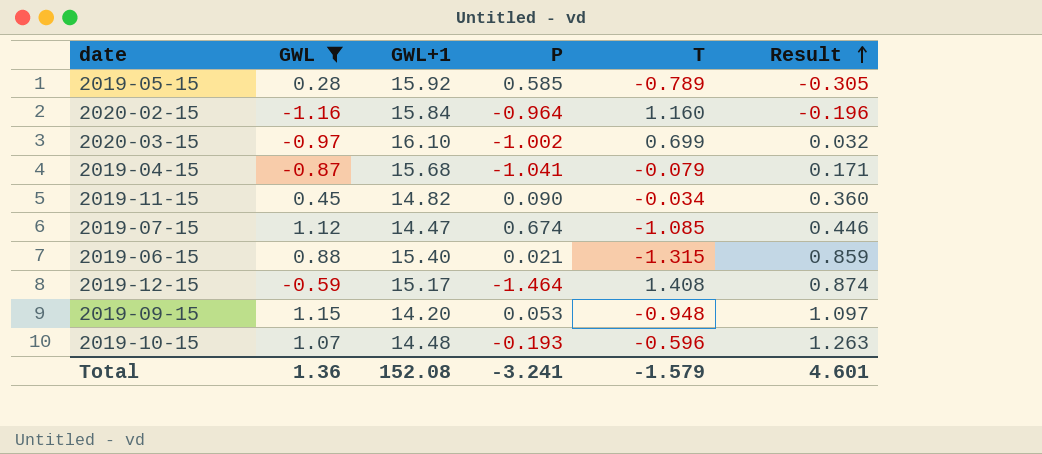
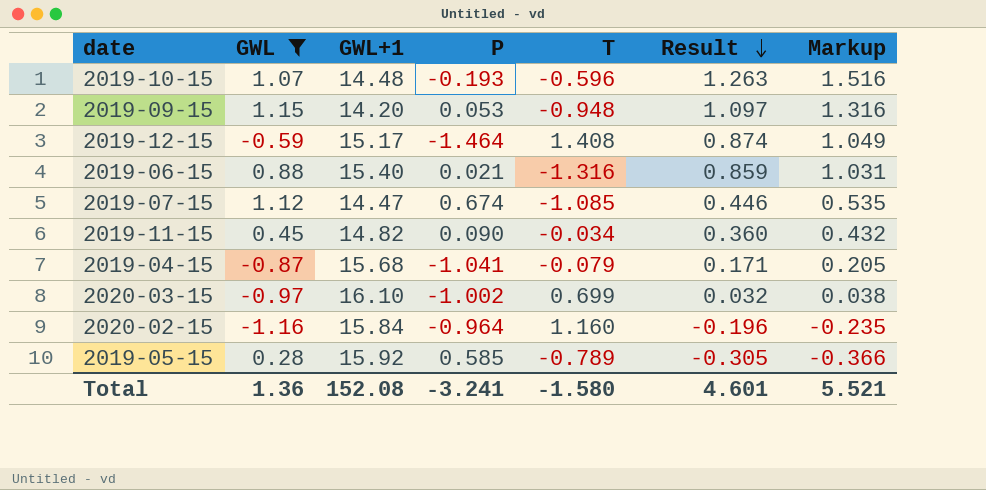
row order: Result ascending -> Result descending
column Markup | formula: none -> [Result] * 1.2
2019-06-15 | T: -1.315 -> -1.316
Total | T: -1.579 -> -1.580

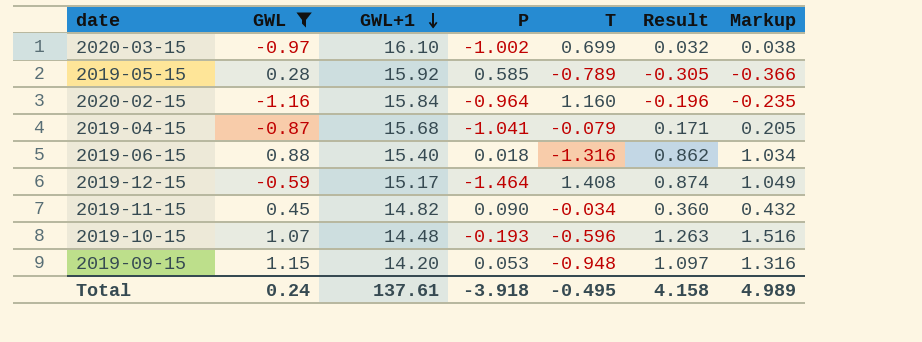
row order: Result descending -> GWL+1 descending
row 2019-07-15: 1.12 | 14.47 | 0.674 | -1.085 | 0.446 | 0.535 -> none
2019-06-15 | P: 0.021 -> 0.018
2019-06-15 | Result: 0.859 -> 0.862
2019-06-15 | Markup: 1.031 -> 1.034
Total | GWL: 1.36 -> 0.24
Total | GWL+1: 152.08 -> 137.61
Total | P: -3.241 -> -3.918
Total | T: -1.580 -> -0.495
Total | Result: 4.601 -> 4.158
Total | Markup: 5.521 -> 4.989

